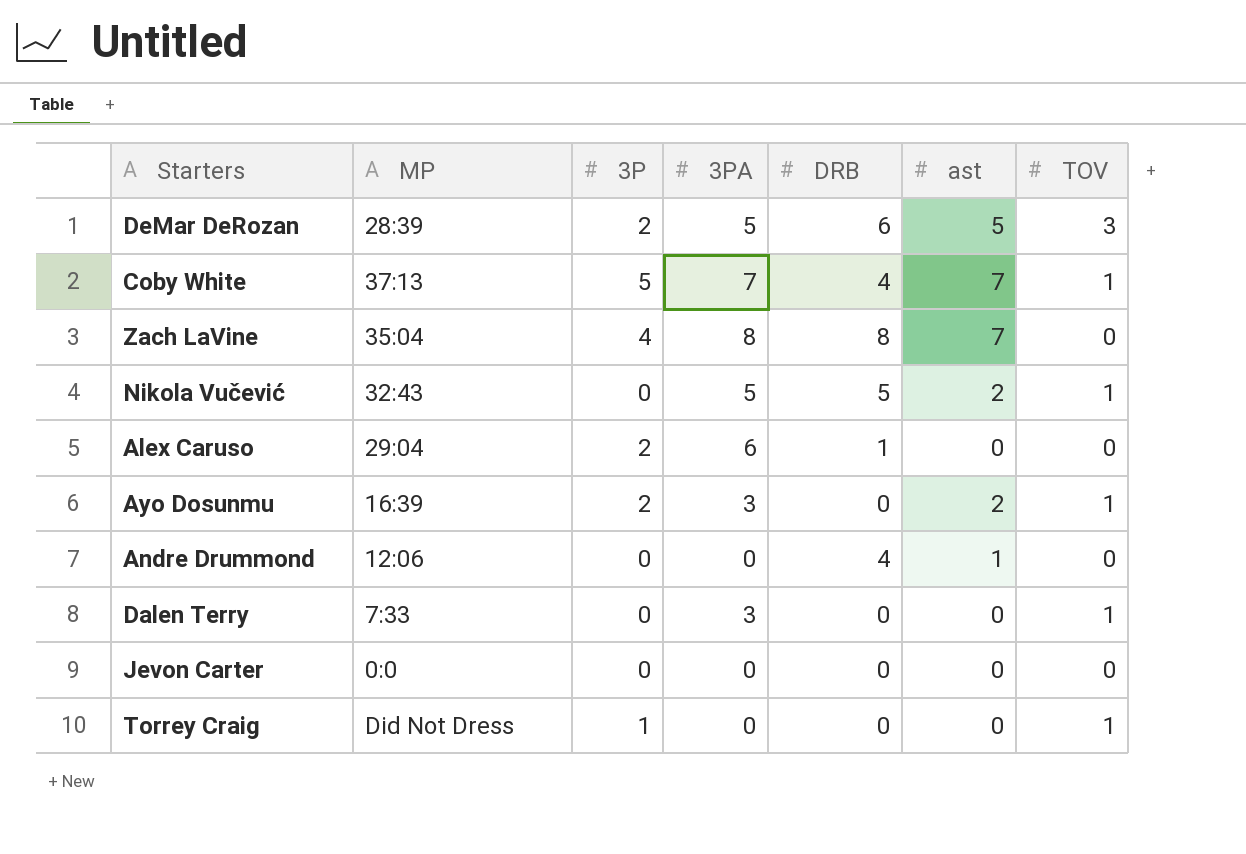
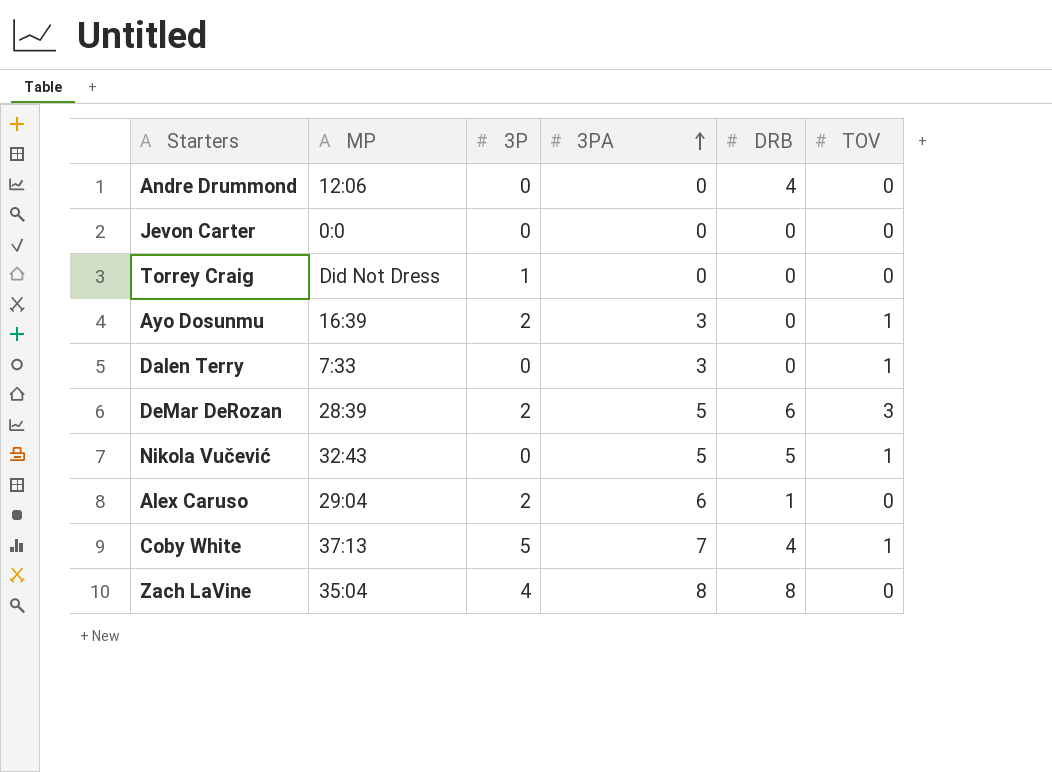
row order: none -> 3PA ascending
column ast | position: 6 -> none
Torrey Craig | TOV: 1 -> 0

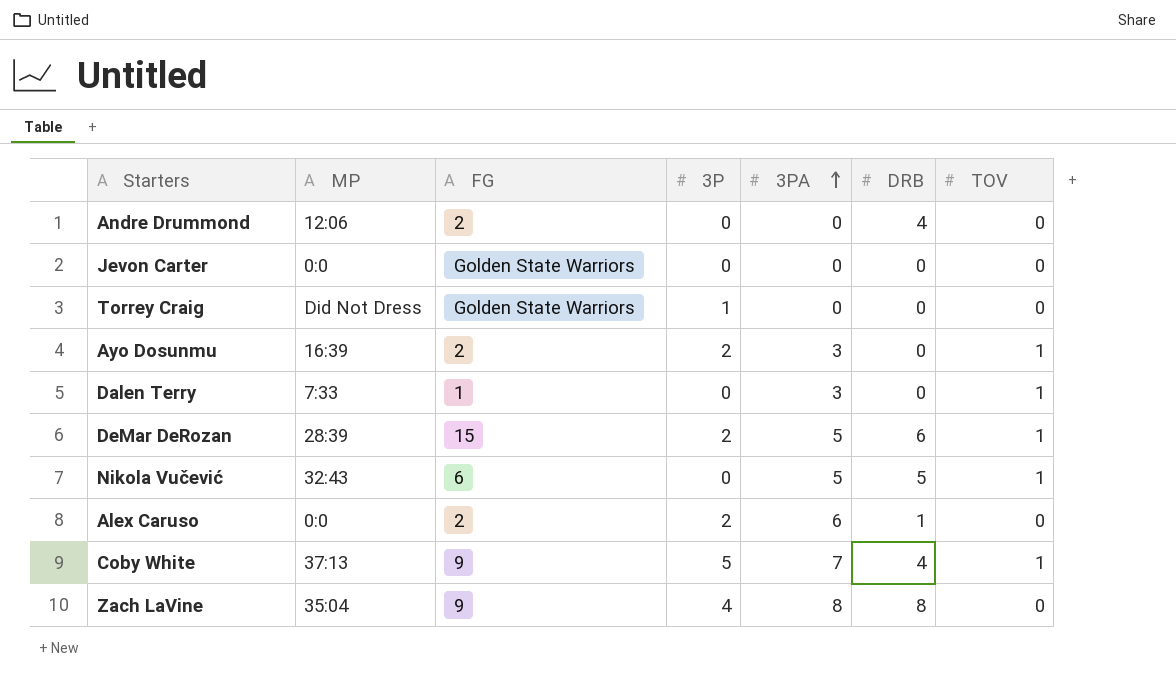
column FG | position: none -> 3
DeMar DeRozan | TOV: 3 -> 1
Alex Caruso | MP: 29:04 -> 0:0

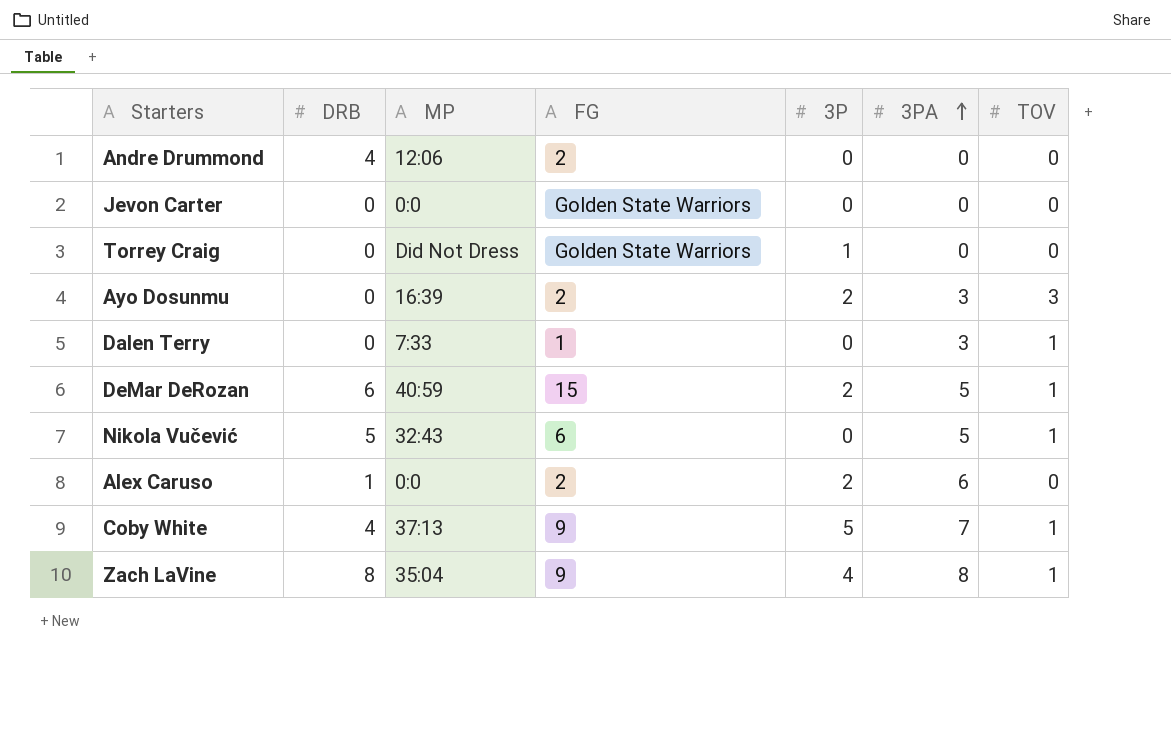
column DRB | position: 6 -> 2
Ayo Dosunmu | TOV: 1 -> 3
DeMar DeRozan | MP: 28:39 -> 40:59
Zach LaVine | TOV: 0 -> 1

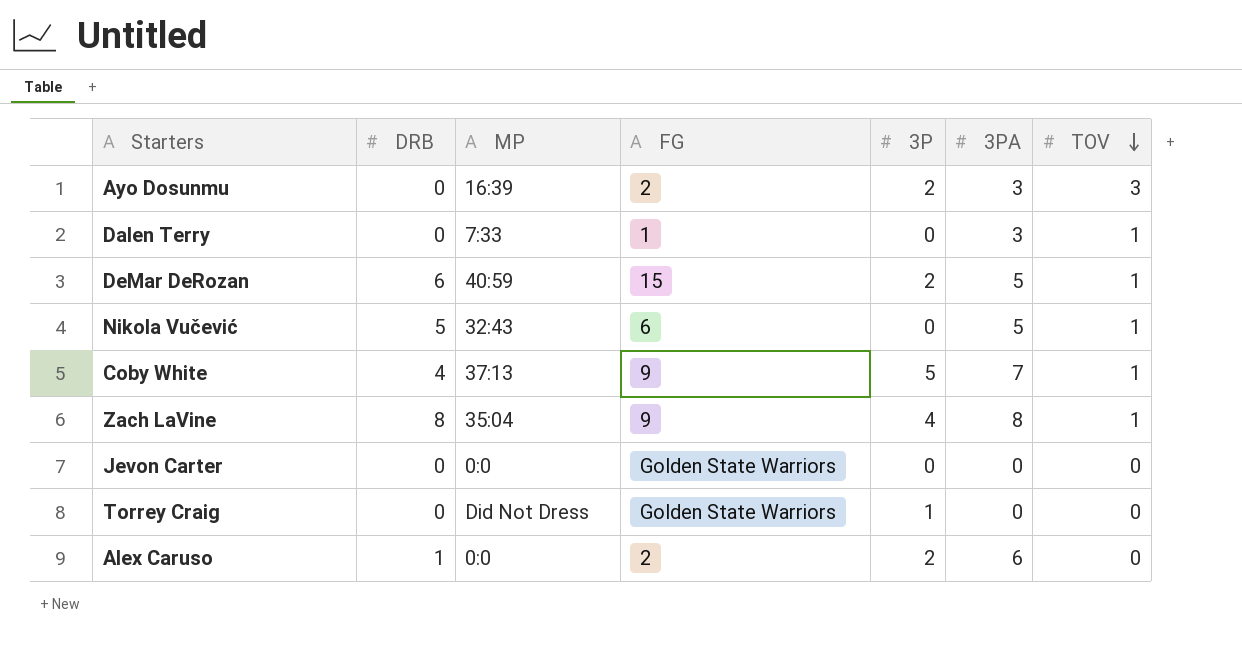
row order: 3PA ascending -> TOV descending
row Andre Drummond: 4 | 12:06 | 2 | 0 | 0 | 0 -> none

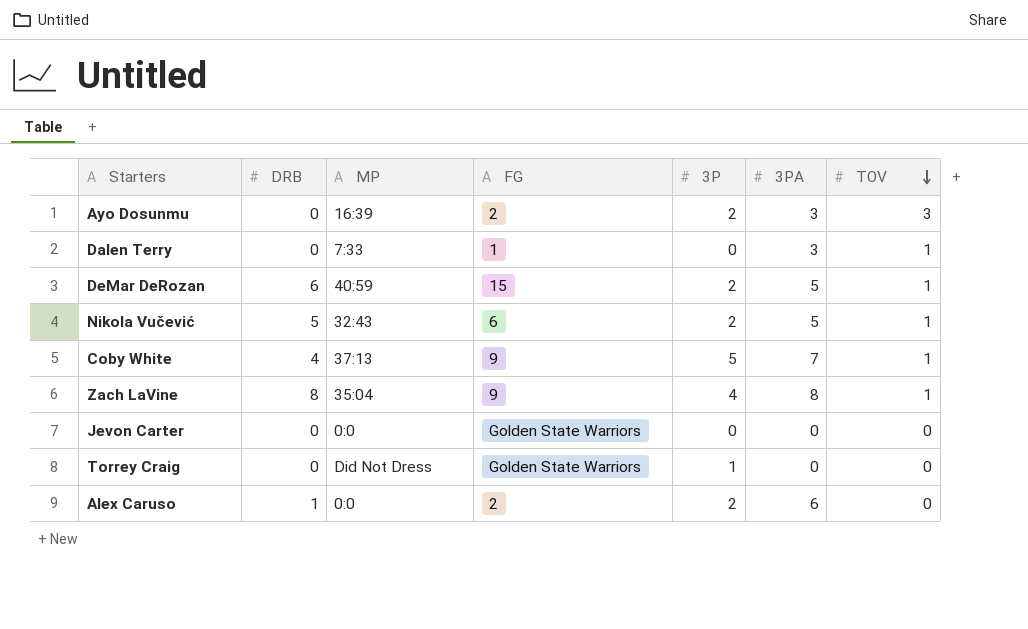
Nikola Vučević | 3P: 0 -> 2

